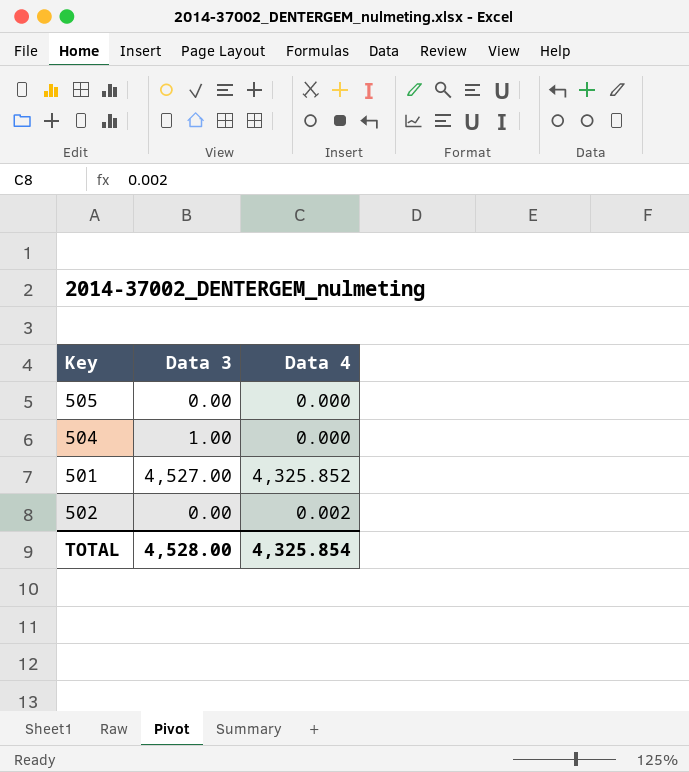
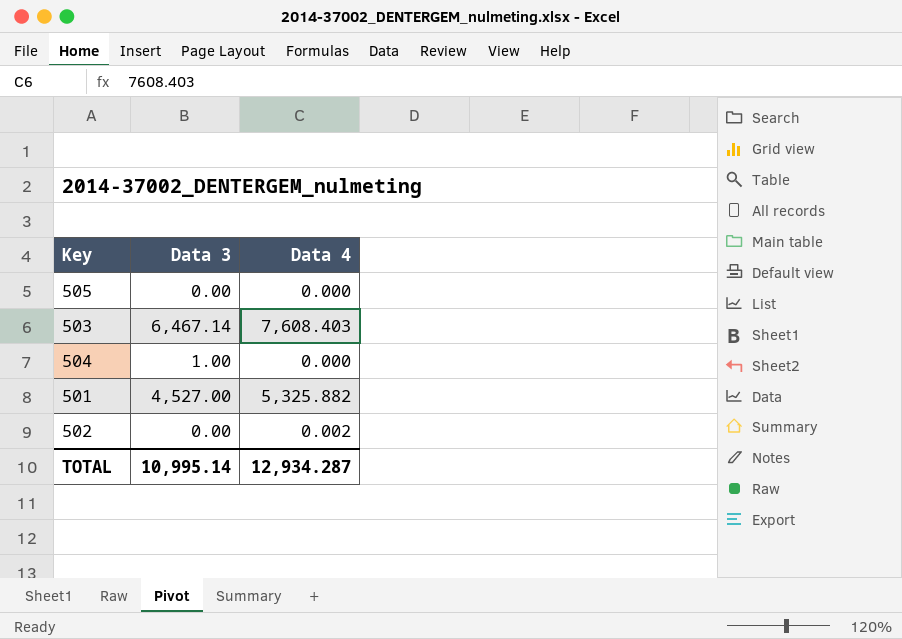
row 503: none -> 6,467.14 | 7,608.403
501 | Data 4: 4,325.852 -> 5,325.882
TOTAL | Data 3: 4,528.00 -> 10,995.14
TOTAL | Data 4: 4,325.854 -> 12,934.287

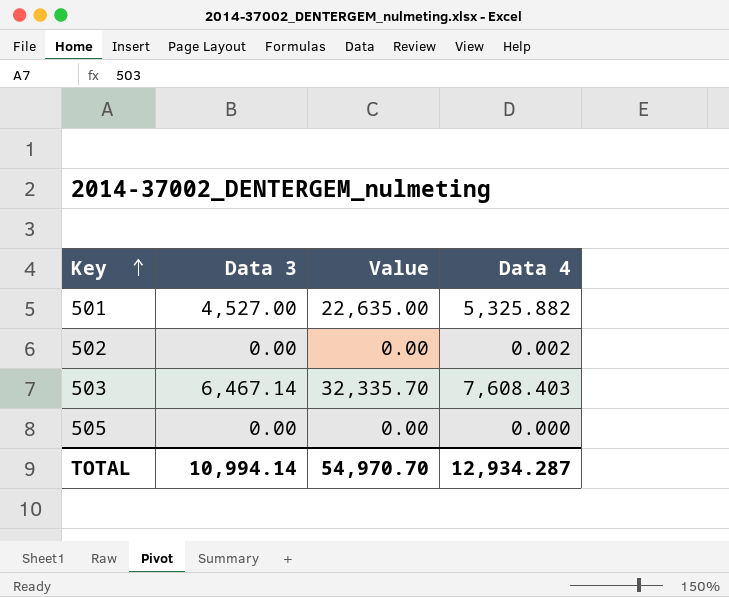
row order: none -> Key ascending
column Value | formula: none -> [Data 3] * 5
row 504: 1.00 | 0.000 -> none
TOTAL | Data 3: 10,995.14 -> 10,994.14

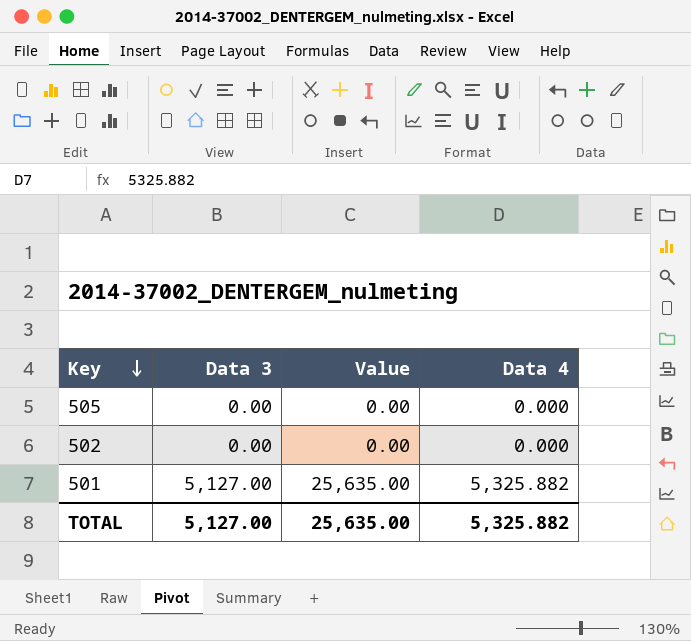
row order: Key ascending -> Key descending
row 503: 6,467.14 | 32,335.70 | 7,608.403 -> none
502 | Data 4: 0.002 -> 0.000
501 | Data 3: 4,527.00 -> 5,127.00
501 | Value: 22,635.00 -> 25,635.00
TOTAL | Data 3: 10,994.14 -> 5,127.00
TOTAL | Value: 54,970.70 -> 25,635.00
TOTAL | Data 4: 12,934.287 -> 5,325.882

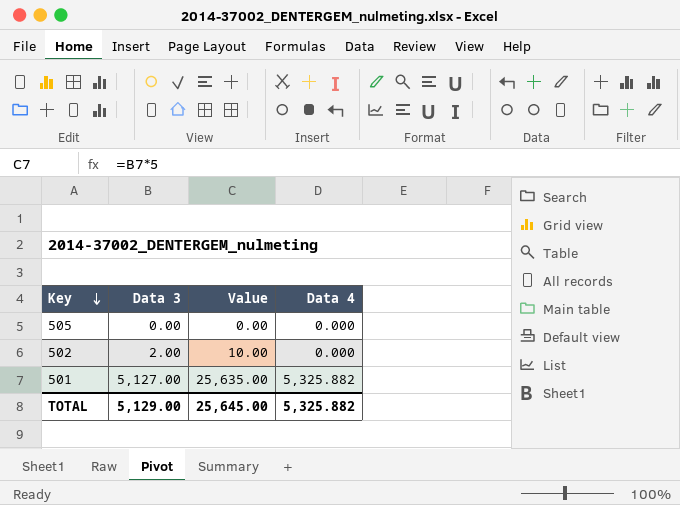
502 | Data 3: 0.00 -> 2.00
502 | Value: 0.00 -> 10.00
TOTAL | Data 3: 5,127.00 -> 5,129.00
TOTAL | Value: 25,635.00 -> 25,645.00

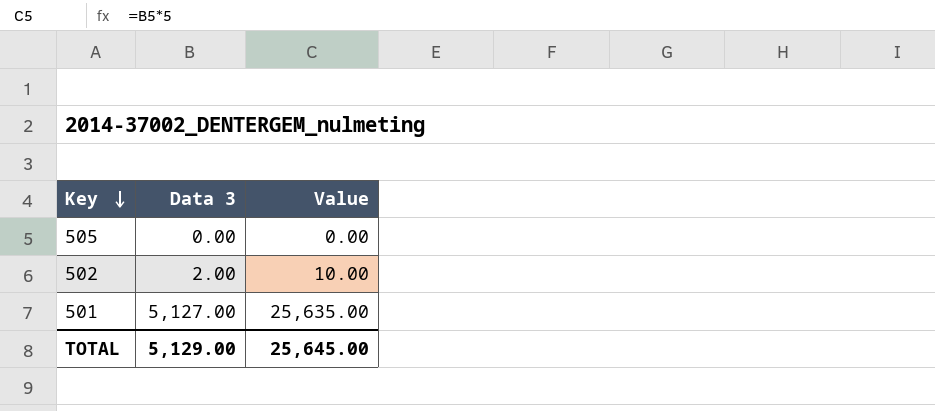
column Data 4 | position: 4 -> none

